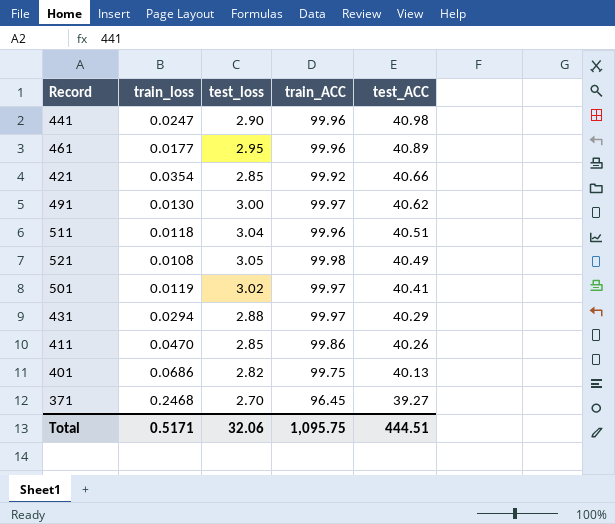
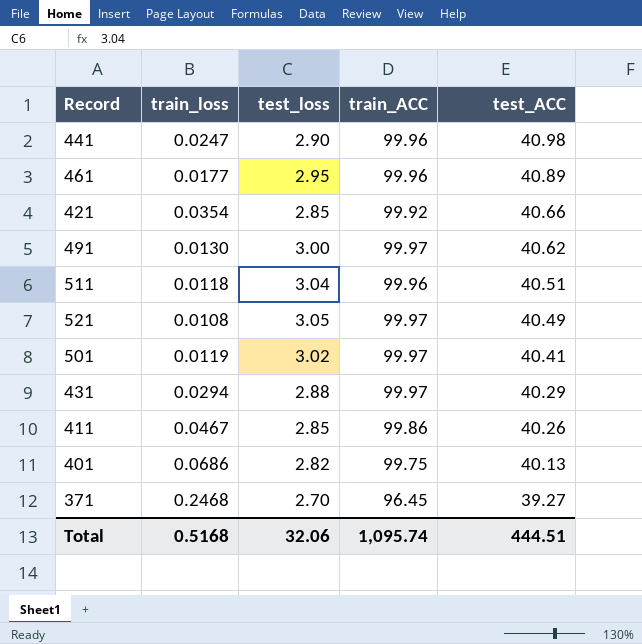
521 | train_ACC: 99.98 -> 99.97
411 | train_loss: 0.0470 -> 0.0467
Total | train_loss: 0.5171 -> 0.5168
Total | train_ACC: 1,095.75 -> 1,095.74

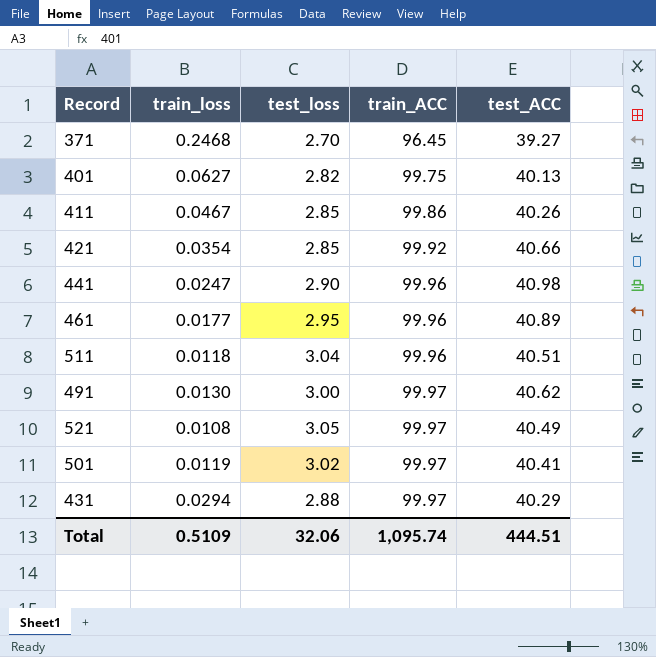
row order: test_ACC descending -> train_ACC ascending
401 | train_loss: 0.0686 -> 0.0627
Total | train_loss: 0.5168 -> 0.5109

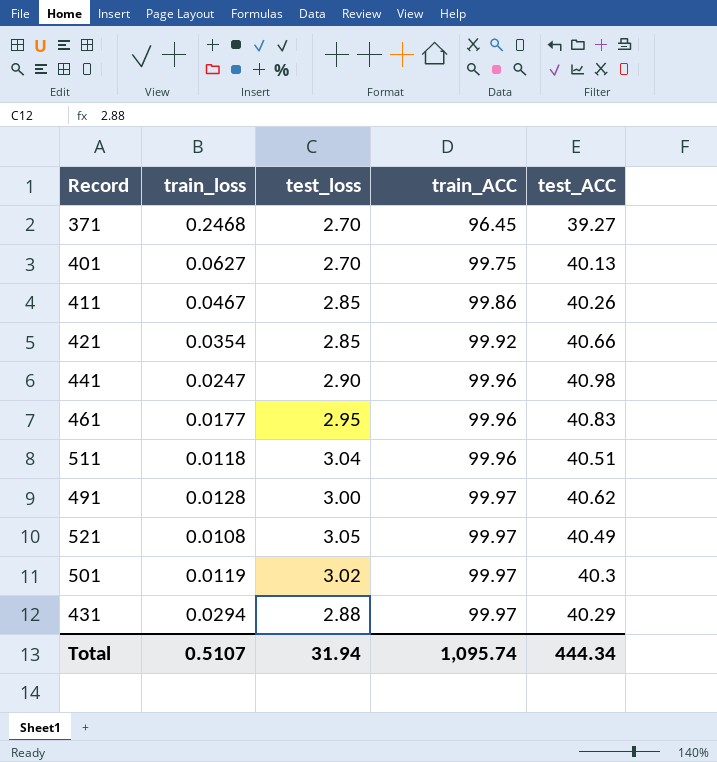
401 | test_loss: 2.82 -> 2.70
461 | test_ACC: 40.89 -> 40.83
491 | train_loss: 0.0130 -> 0.0128
501 | test_ACC: 40.41 -> 40.3
Total | train_loss: 0.5109 -> 0.5107
Total | test_loss: 32.06 -> 31.94
Total | test_ACC: 444.51 -> 444.34

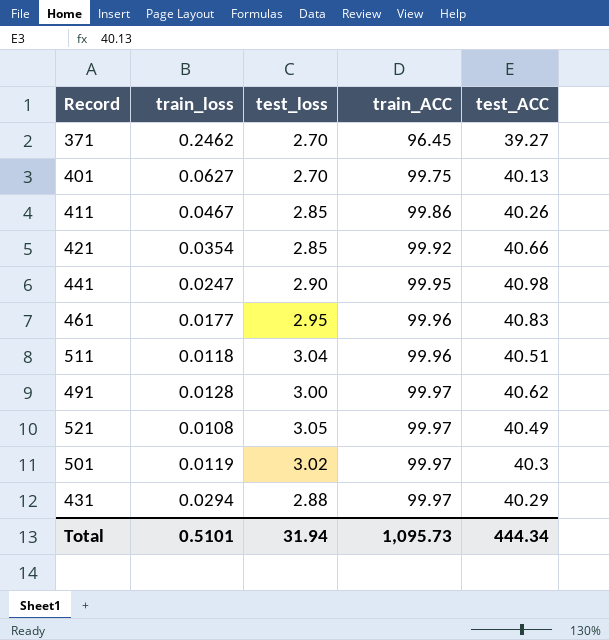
371 | train_loss: 0.2468 -> 0.2462
441 | train_ACC: 99.96 -> 99.95
Total | train_loss: 0.5107 -> 0.5101
Total | train_ACC: 1,095.74 -> 1,095.73

